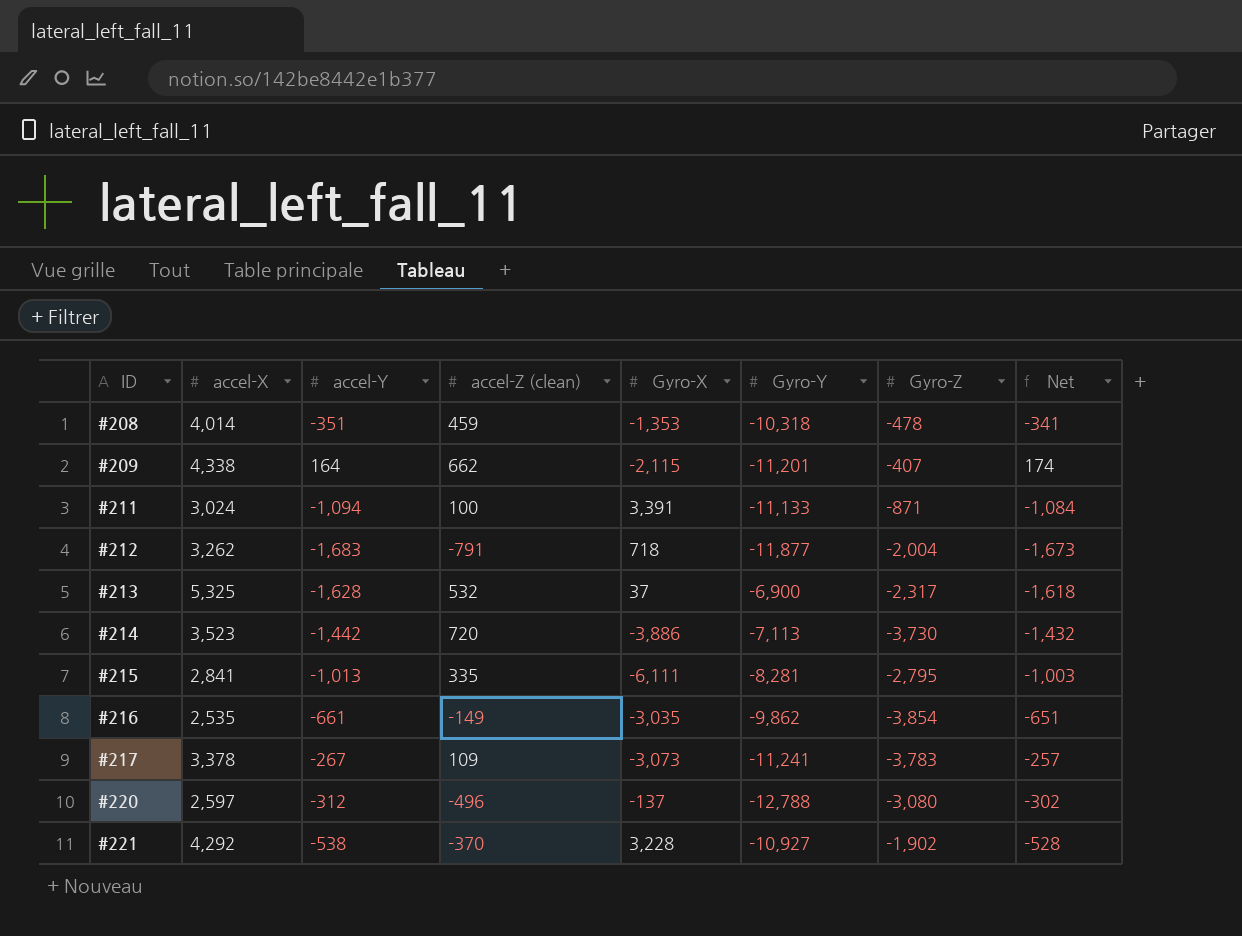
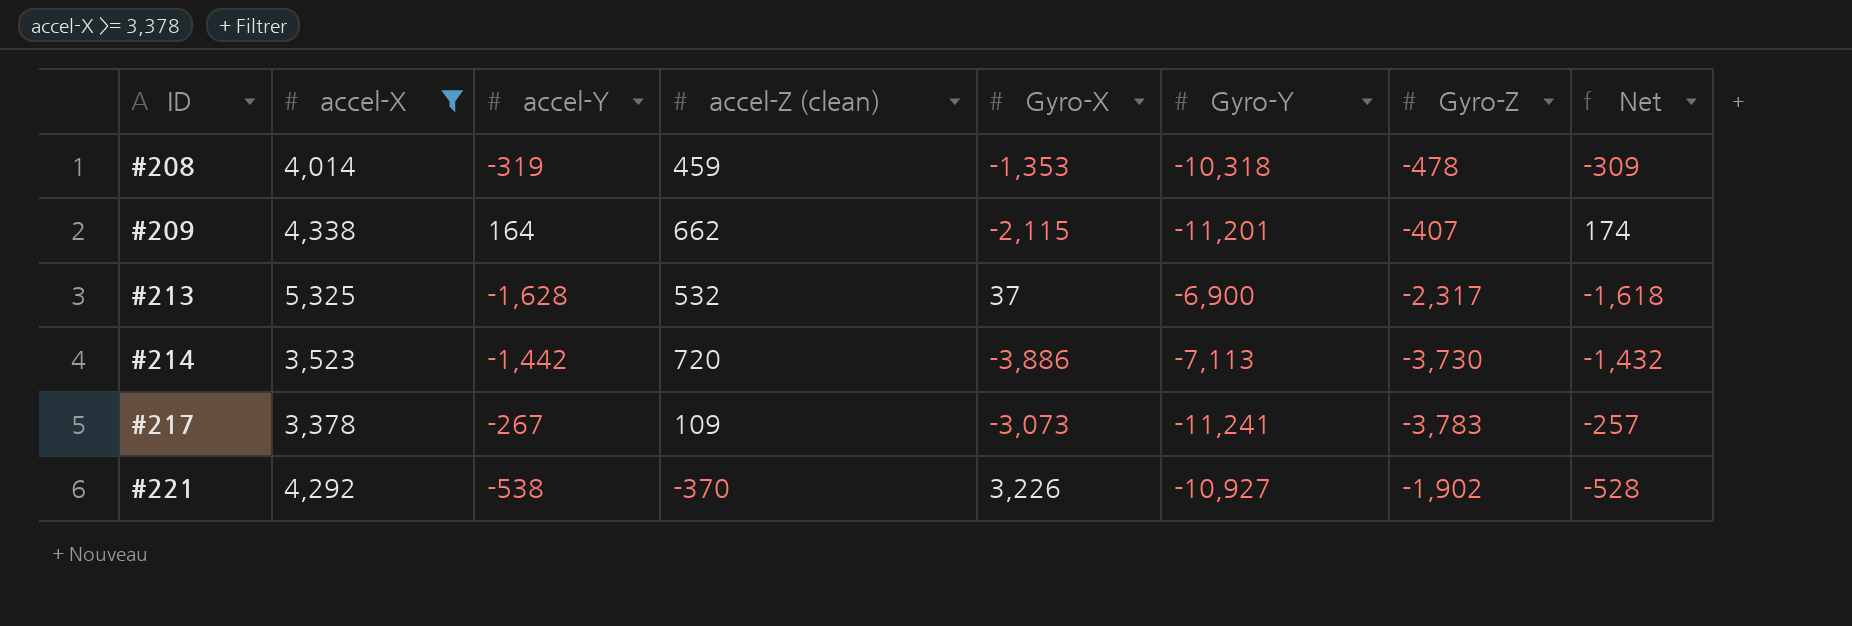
filter: none -> accel-X >= 3,378
#208 | accel-Y: -351 -> -319
#208 | Net: -341 -> -309
#221 | Gyro-X: 3,228 -> 3,226

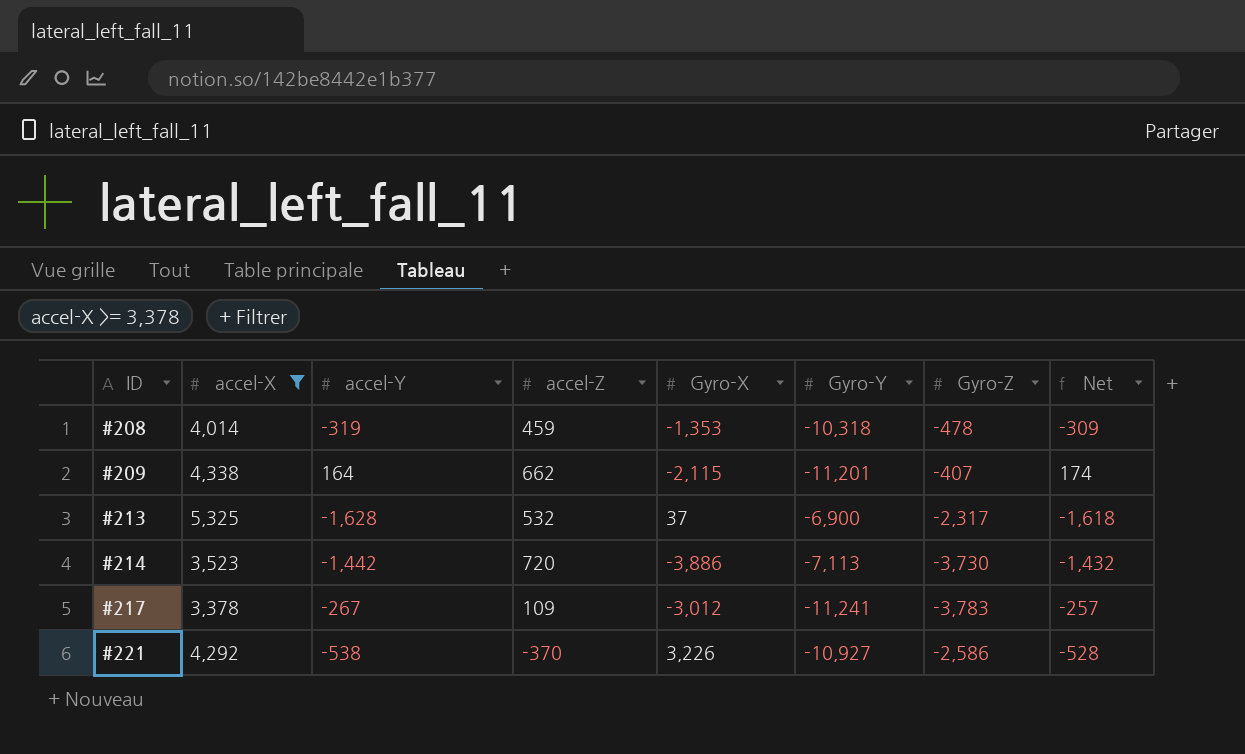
column name: accel-Z (clean) -> accel-Z
#217 | Gyro-X: -3,073 -> -3,012
#221 | Gyro-Z: -1,902 -> -2,586

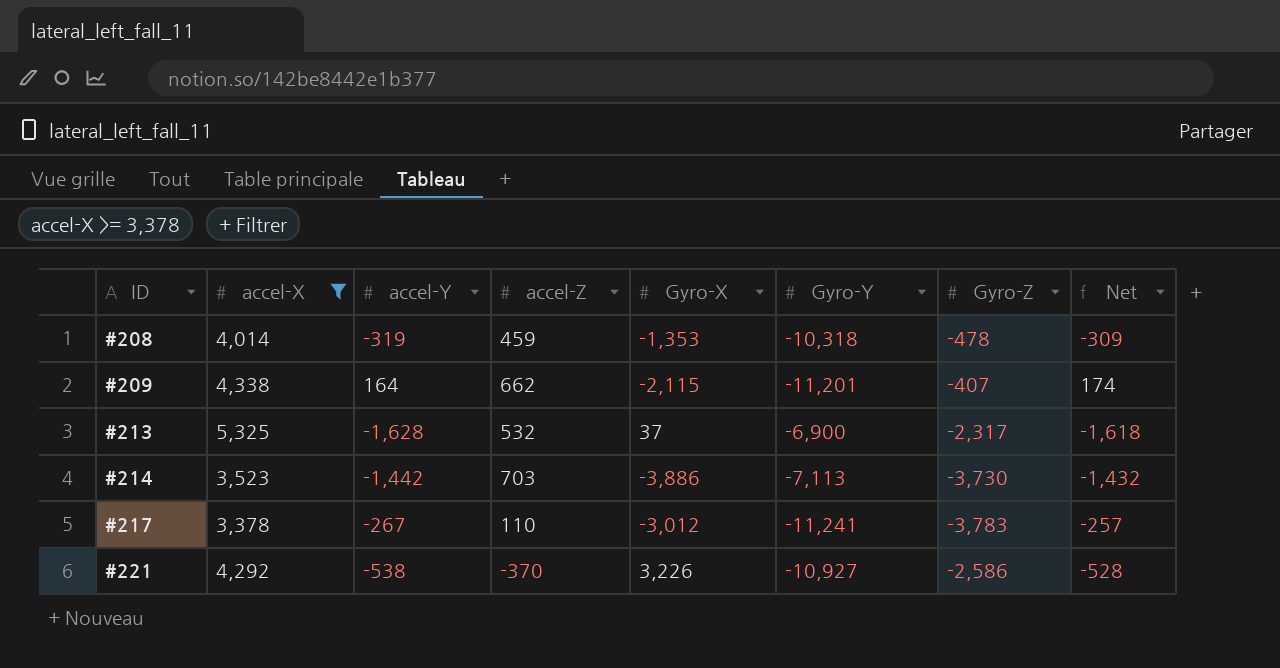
#214 | accel-Z: 720 -> 703
#217 | accel-Z: 109 -> 110

